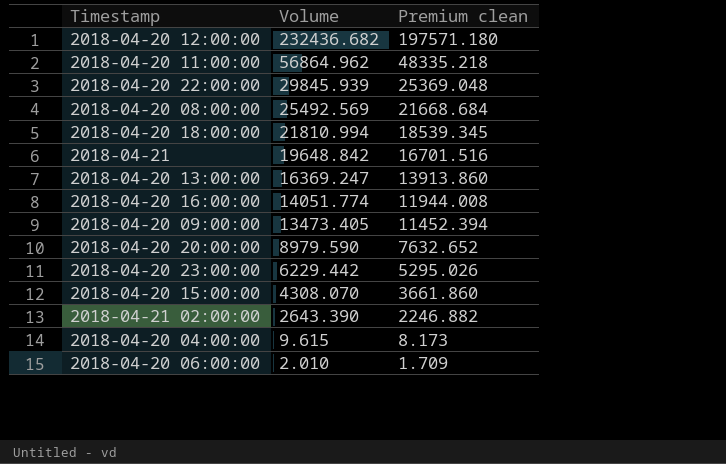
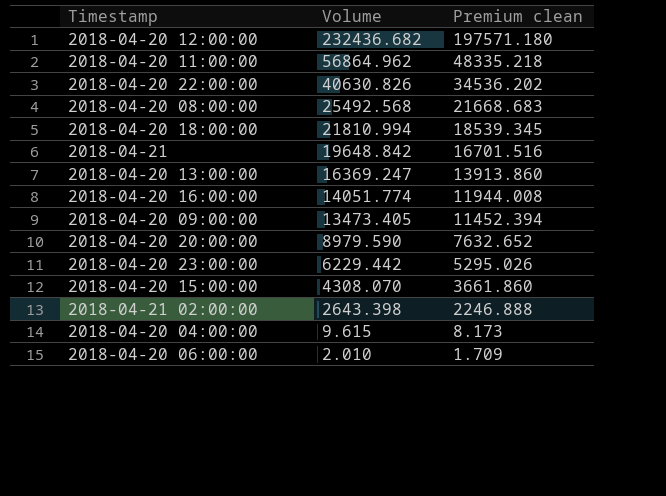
2018-04-20 22:00:00 | Volume: 29845.939 -> 40630.826
2018-04-20 22:00:00 | Premium clean: 25369.048 -> 34536.202
2018-04-20 08:00:00 | Volume: 25492.569 -> 25492.568
2018-04-20 08:00:00 | Premium clean: 21668.684 -> 21668.683
2018-04-21 02:00:00 | Volume: 2643.390 -> 2643.398
2018-04-21 02:00:00 | Premium clean: 2246.882 -> 2246.888

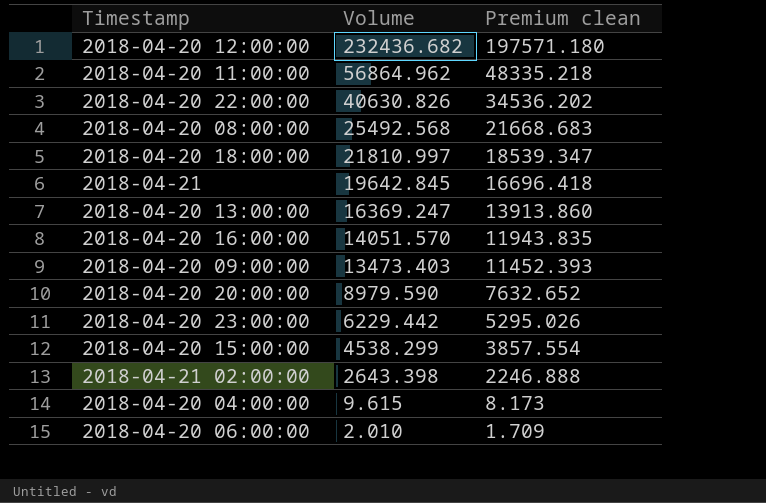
2018-04-20 18:00:00 | Volume: 21810.994 -> 21810.997
2018-04-20 18:00:00 | Premium clean: 18539.345 -> 18539.347
2018-04-21 | Volume: 19648.842 -> 19642.845
2018-04-21 | Premium clean: 16701.516 -> 16696.418
2018-04-20 16:00:00 | Volume: 14051.774 -> 14051.570
2018-04-20 16:00:00 | Premium clean: 11944.008 -> 11943.835
2018-04-20 09:00:00 | Volume: 13473.405 -> 13473.403
2018-04-20 09:00:00 | Premium clean: 11452.394 -> 11452.393
2018-04-20 15:00:00 | Volume: 4308.070 -> 4538.299
2018-04-20 15:00:00 | Premium clean: 3661.860 -> 3857.554

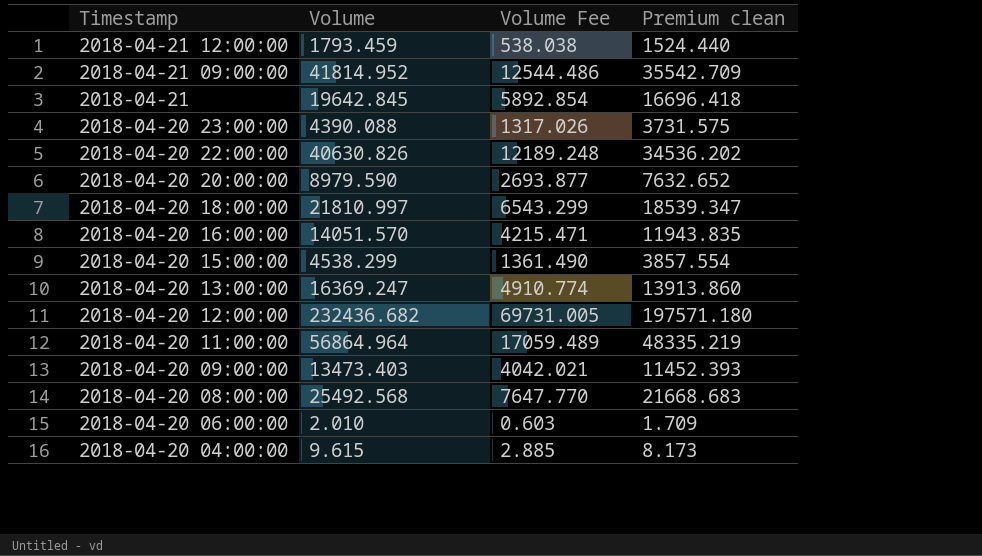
row order: Volume descending -> Timestamp descending
column Volume Fee | formula: none -> [Volume] * 0.3
row 2018-04-21 02:00:00: 2643.398 | 2246.888 -> none
row 2018-04-21 12:00:00: none -> 1793.459 | 538.038 | 1524.440
row 2018-04-21 09:00:00: none -> 41814.952 | 12544.486 | 35542.709
2018-04-20 23:00:00 | Volume: 6229.442 -> 4390.088
2018-04-20 23:00:00 | Premium clean: 5295.026 -> 3731.575
2018-04-20 11:00:00 | Volume: 56864.962 -> 56864.964
2018-04-20 11:00:00 | Premium clean: 48335.218 -> 48335.219

